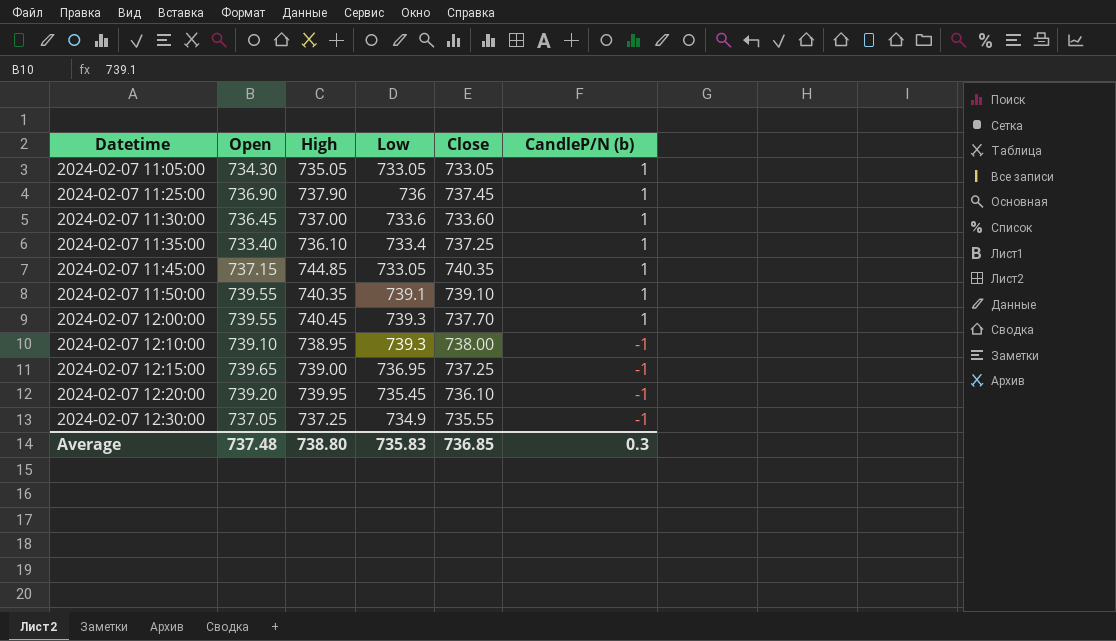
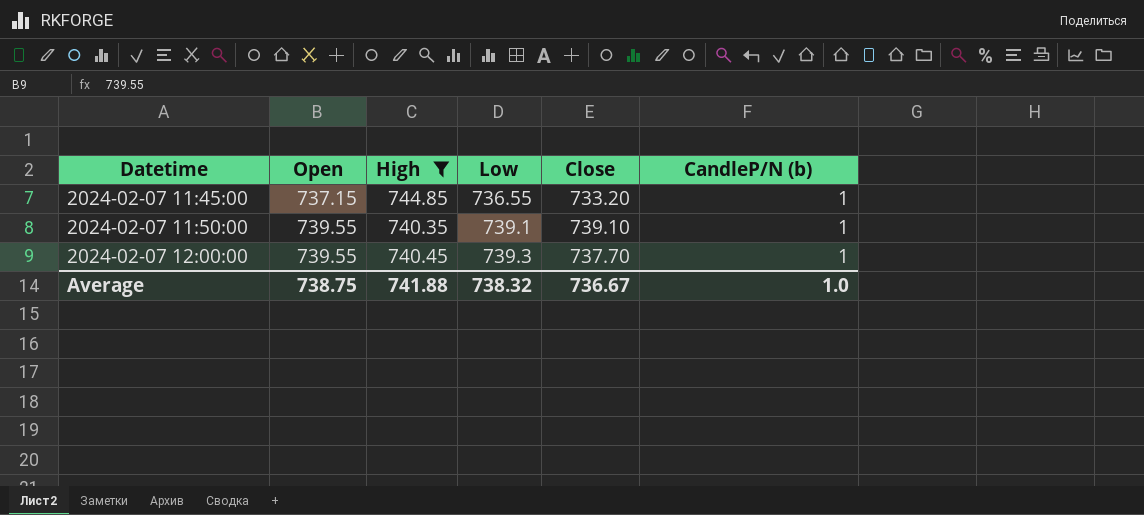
filter: none -> High >= 740.35
2024-02-07 11:45:00 | Low: 733.05 -> 736.55
2024-02-07 11:45:00 | Close: 740.35 -> 733.20
Average | Open: 737.48 -> 738.75
Average | High: 738.80 -> 741.88
Average | Low: 735.83 -> 738.32
Average | Close: 736.85 -> 736.67
Average | CandleP/N (b): 0.3 -> 1.0

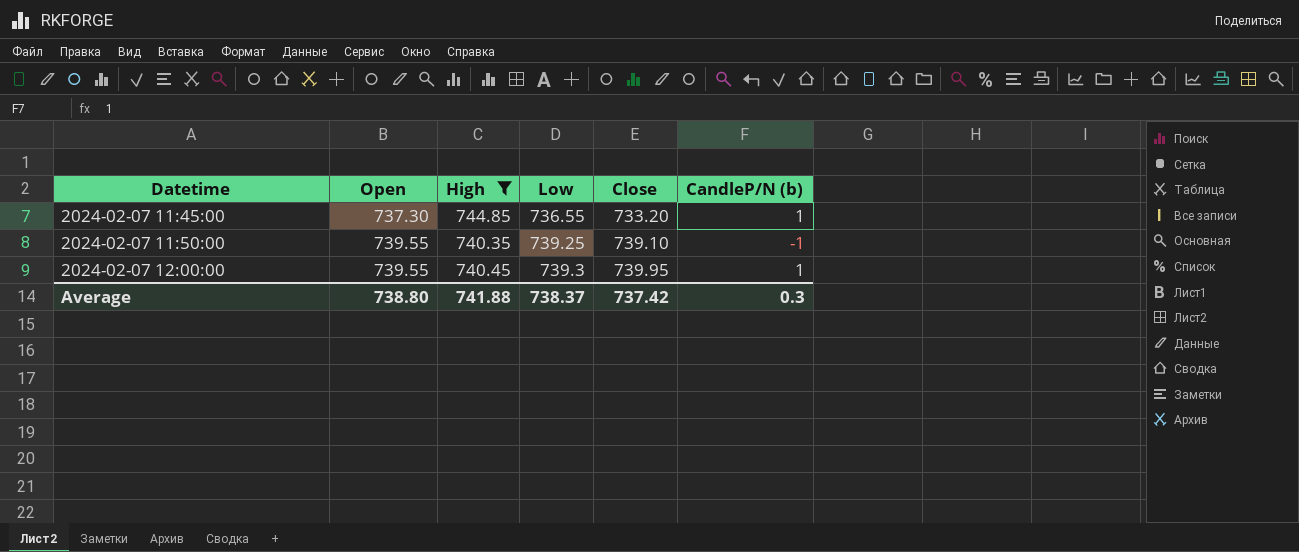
2024-02-07 11:45:00 | Open: 737.15 -> 737.30
2024-02-07 11:50:00 | Low: 739.1 -> 739.25
2024-02-07 11:50:00 | CandleP/N (b): 1 -> -1
2024-02-07 12:00:00 | Close: 737.70 -> 739.95
Average | Open: 738.75 -> 738.80
Average | Low: 738.32 -> 738.37
Average | Close: 736.67 -> 737.42
Average | CandleP/N (b): 1.0 -> 0.3

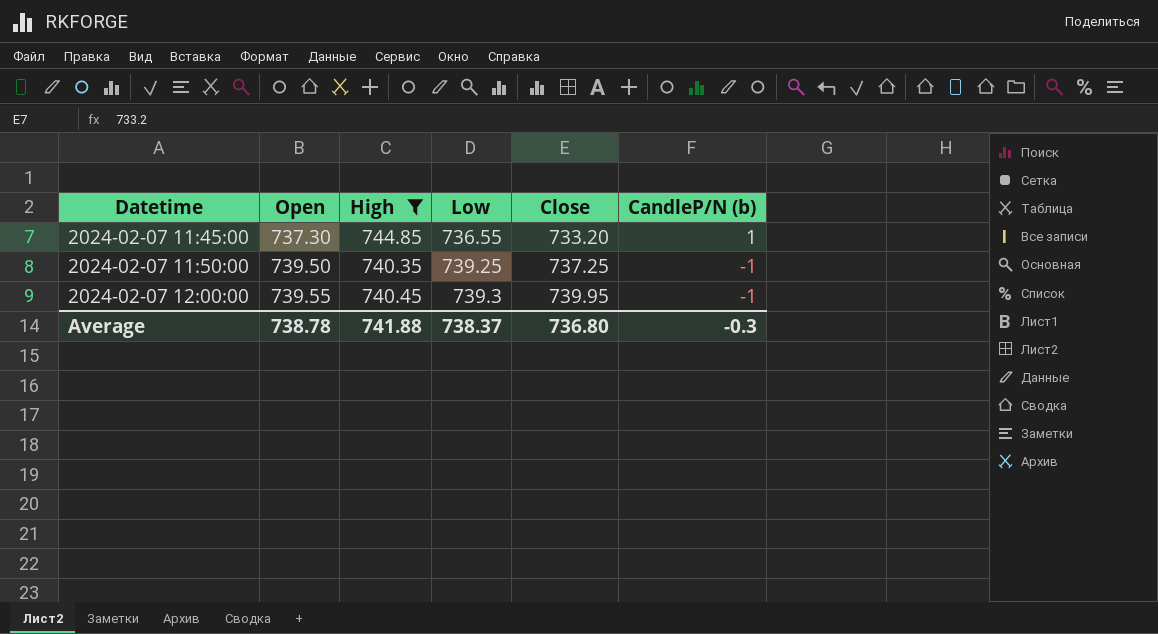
2024-02-07 11:50:00 | Open: 739.55 -> 739.50
2024-02-07 11:50:00 | Close: 739.10 -> 737.25
2024-02-07 12:00:00 | CandleP/N (b): 1 -> -1
Average | Open: 738.80 -> 738.78
Average | Close: 737.42 -> 736.80
Average | CandleP/N (b): 0.3 -> -0.3

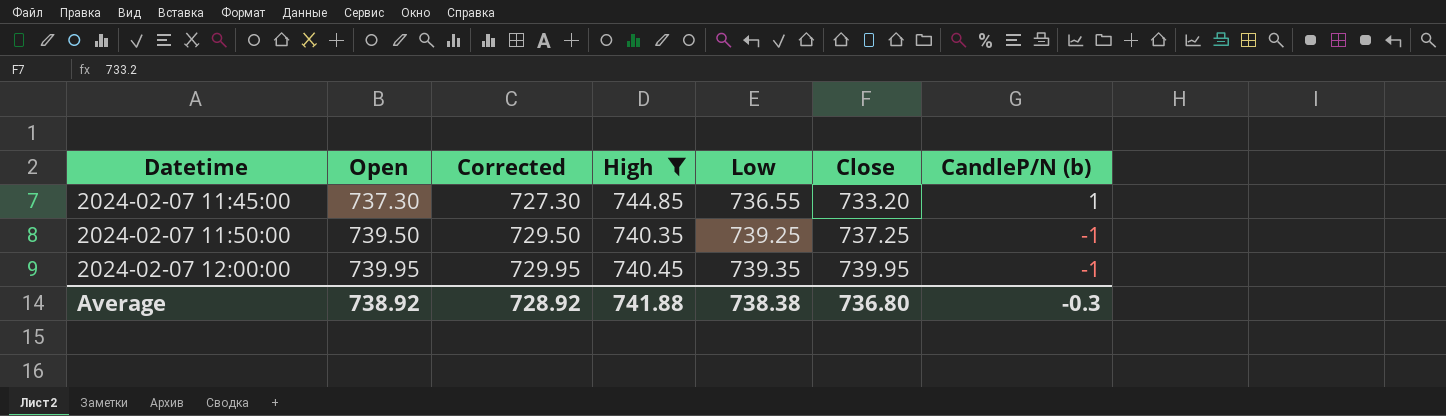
column Corrected | formula: none -> [Open] - 10
2024-02-07 12:00:00 | Open: 739.55 -> 739.95
2024-02-07 12:00:00 | Low: 739.3 -> 739.35
Average | Open: 738.78 -> 738.92
Average | Low: 738.37 -> 738.38

